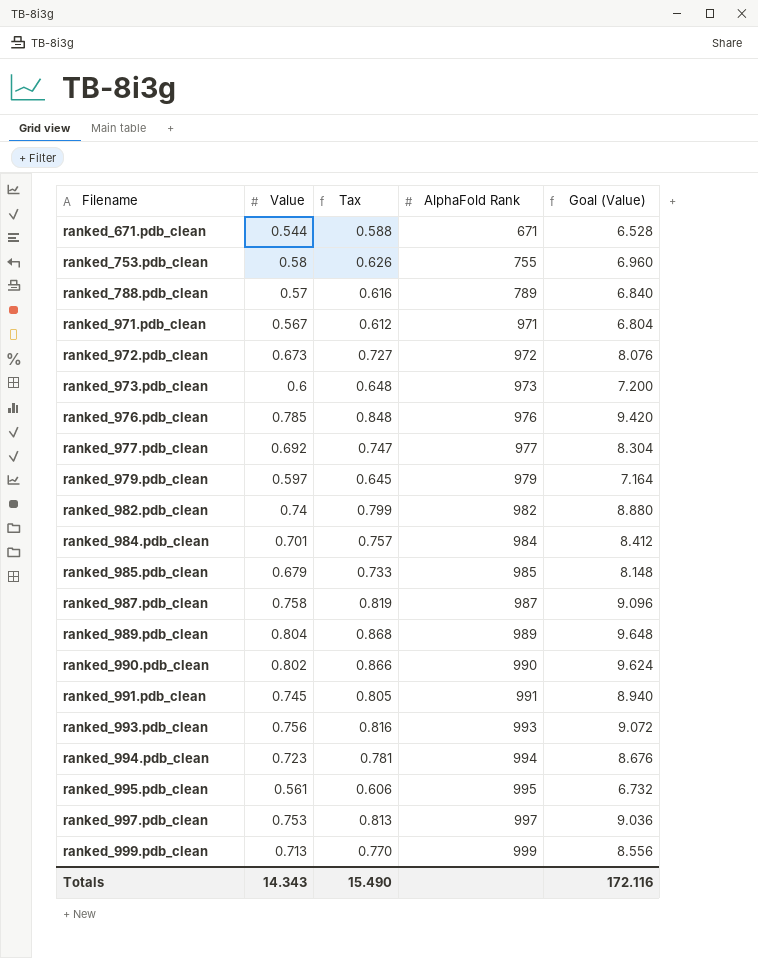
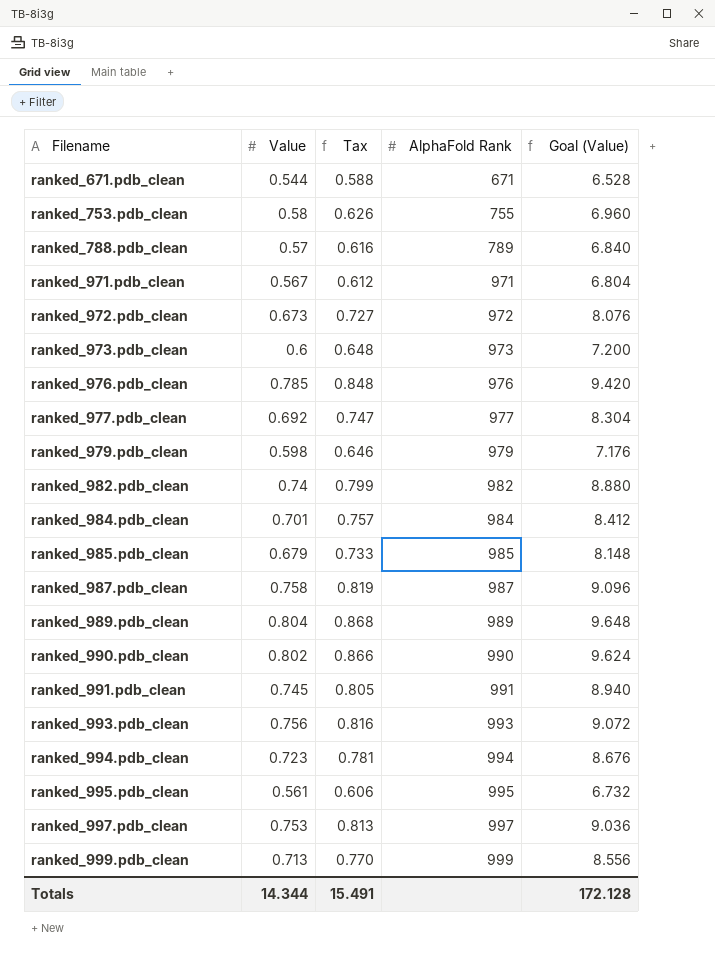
ranked_979.pdb_clean | Value: 0.597 -> 0.598
ranked_979.pdb_clean | Tax: 0.645 -> 0.646
ranked_979.pdb_clean | Goal (Value): 7.164 -> 7.176
Totals | Value: 14.343 -> 14.344
Totals | Tax: 15.490 -> 15.491
Totals | Goal (Value): 172.116 -> 172.128

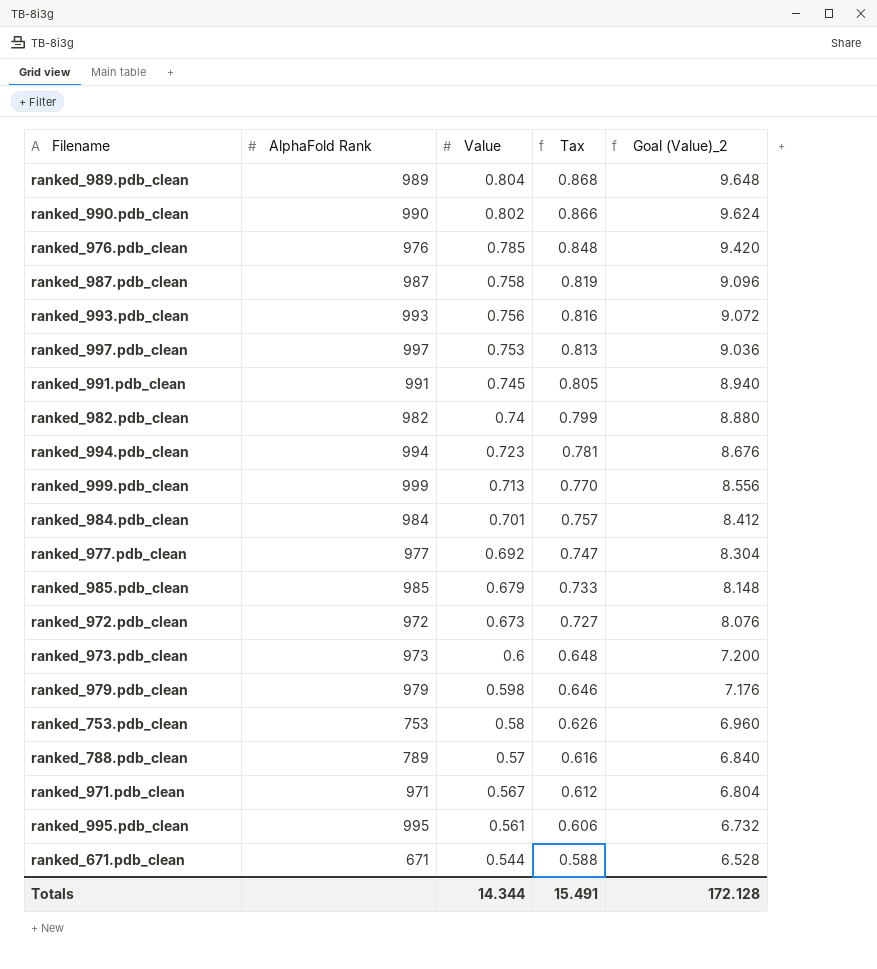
row order: Filename ascending -> Value descending
column AlphaFold Rank | position: 4 -> 2
column name: Goal (Value) -> Goal (Value)_2
ranked_753.pdb_clean | AlphaFold Rank: 755 -> 753

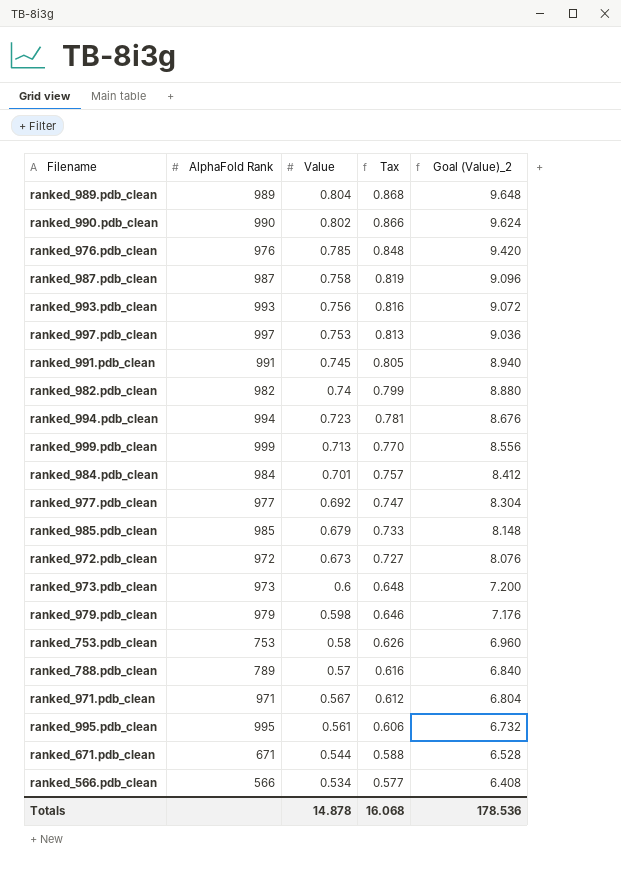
row ranked_566.pdb_clean: none -> 566 | 0.534 | 0.577 | 6.408
Totals | Value: 14.344 -> 14.878
Totals | Tax: 15.491 -> 16.068
Totals | Goal (Value)_2: 172.128 -> 178.536

